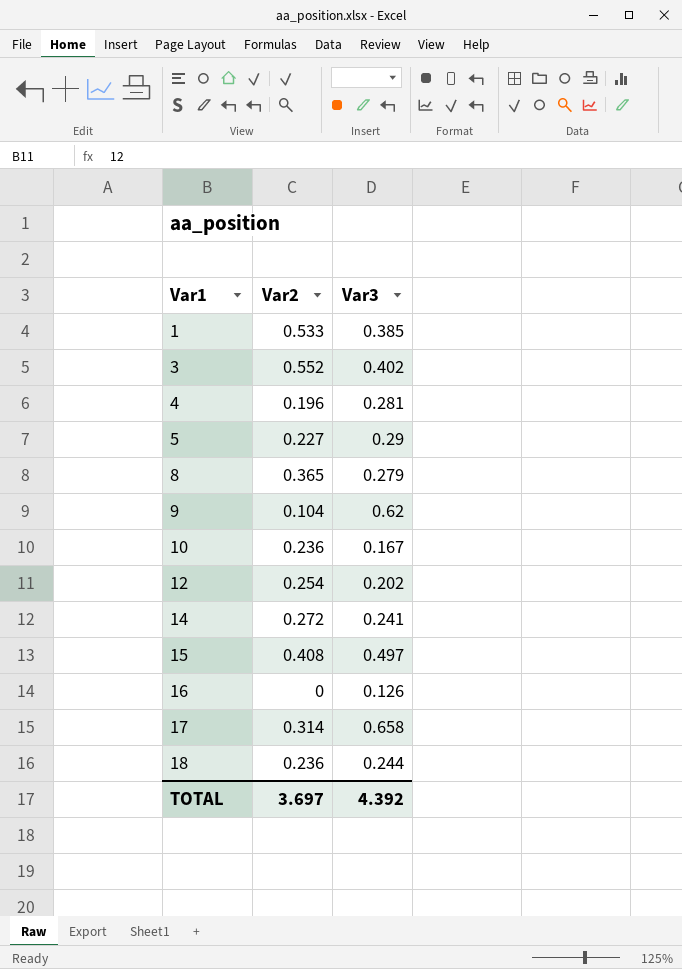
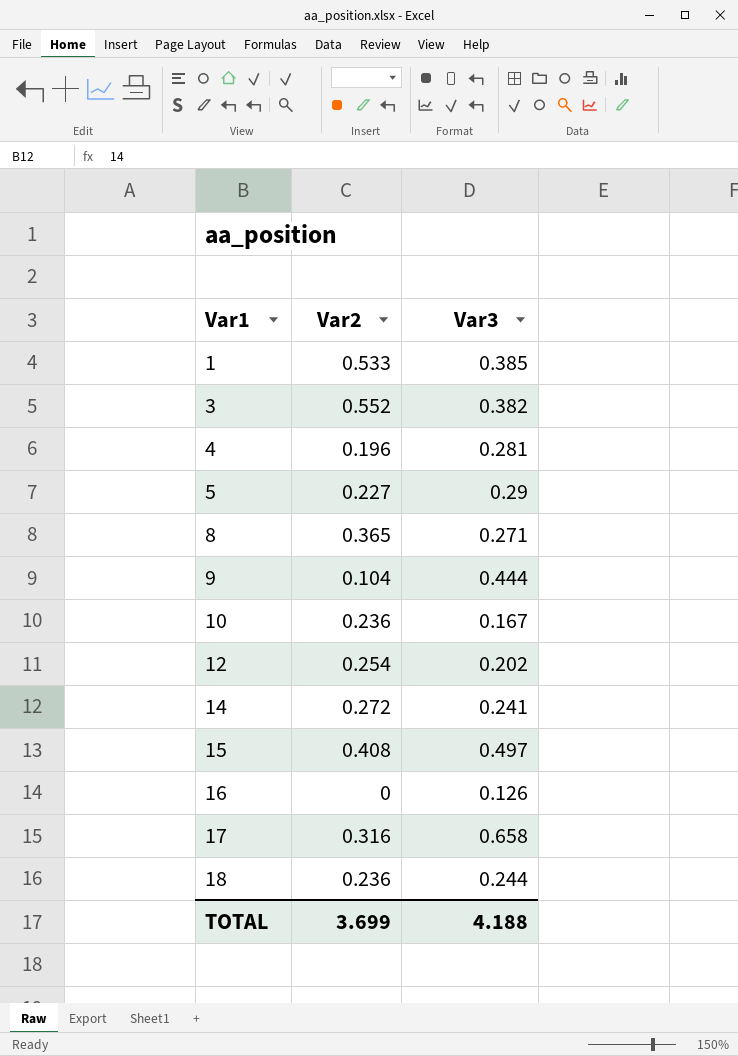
3 | Var3: 0.402 -> 0.382
8 | Var3: 0.279 -> 0.271
9 | Var3: 0.62 -> 0.444
17 | Var2: 0.314 -> 0.316
TOTAL | Var2: 3.697 -> 3.699
TOTAL | Var3: 4.392 -> 4.188

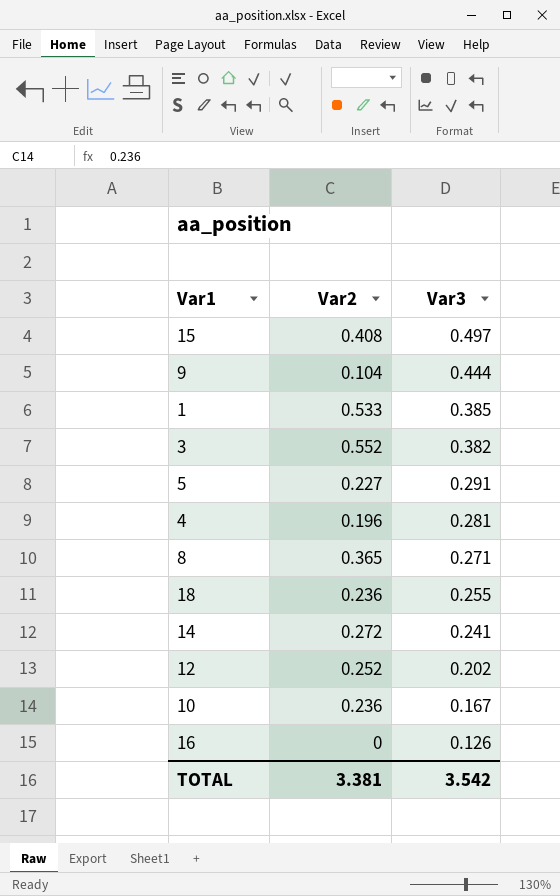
row order: Var1 ascending -> Var3 descending
row 17: 0.316 | 0.658 -> none
5 | Var3: 0.29 -> 0.291
18 | Var3: 0.244 -> 0.255
12 | Var2: 0.254 -> 0.252
TOTAL | Var2: 3.699 -> 3.381
TOTAL | Var3: 4.188 -> 3.542

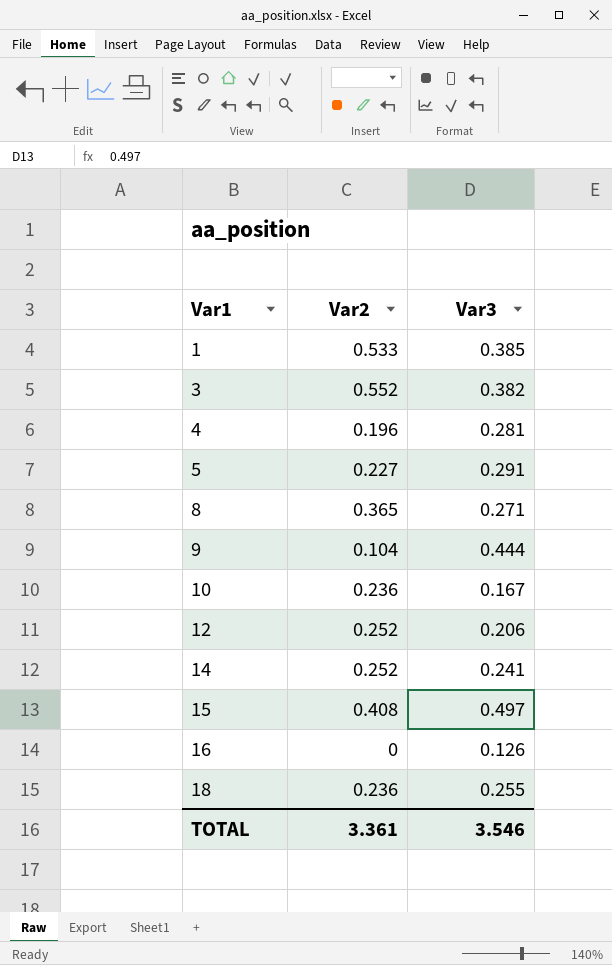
row order: Var3 descending -> Var1 ascending
12 | Var3: 0.202 -> 0.206
14 | Var2: 0.272 -> 0.252
TOTAL | Var2: 3.381 -> 3.361
TOTAL | Var3: 3.542 -> 3.546

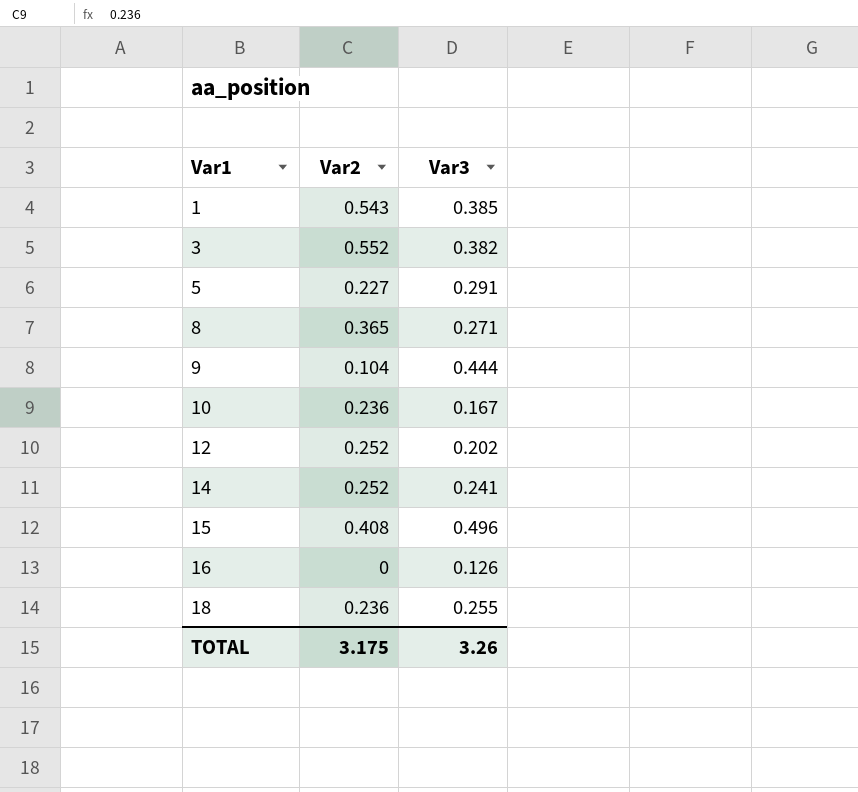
row 4: 0.196 | 0.281 -> none
1 | Var2: 0.533 -> 0.543
12 | Var3: 0.206 -> 0.202
15 | Var3: 0.497 -> 0.496
TOTAL | Var2: 3.361 -> 3.175
TOTAL | Var3: 3.546 -> 3.26

